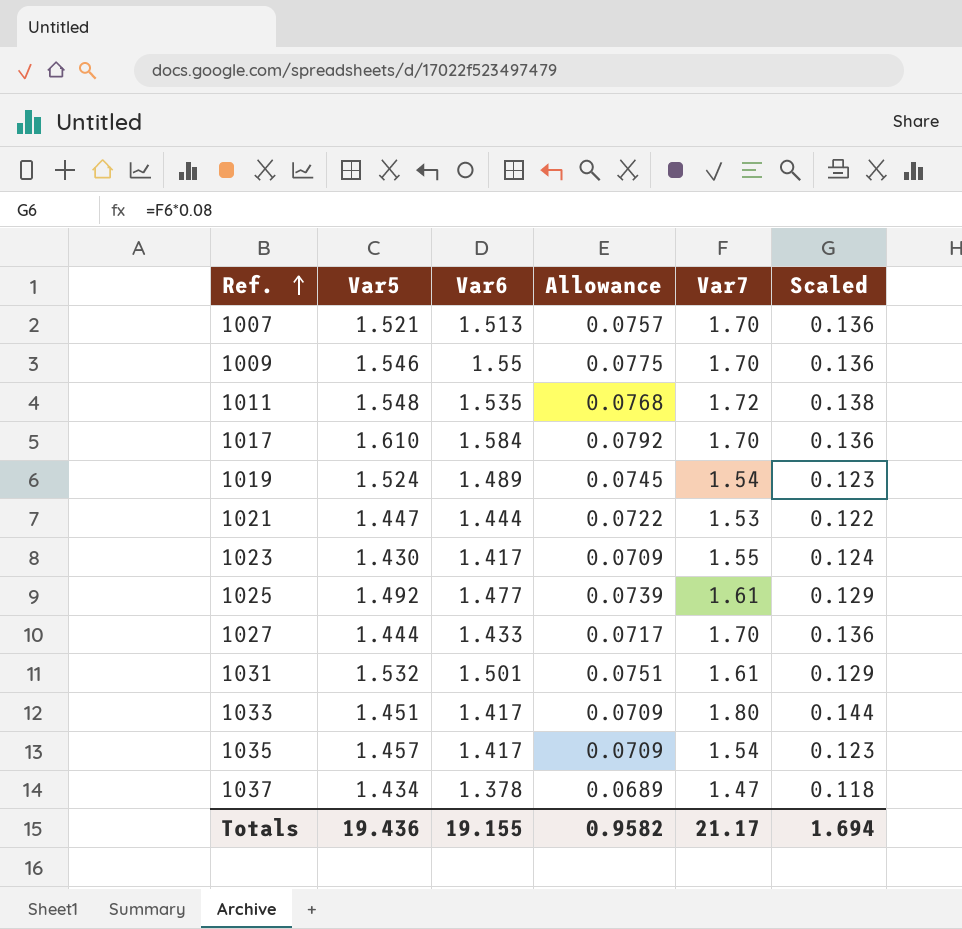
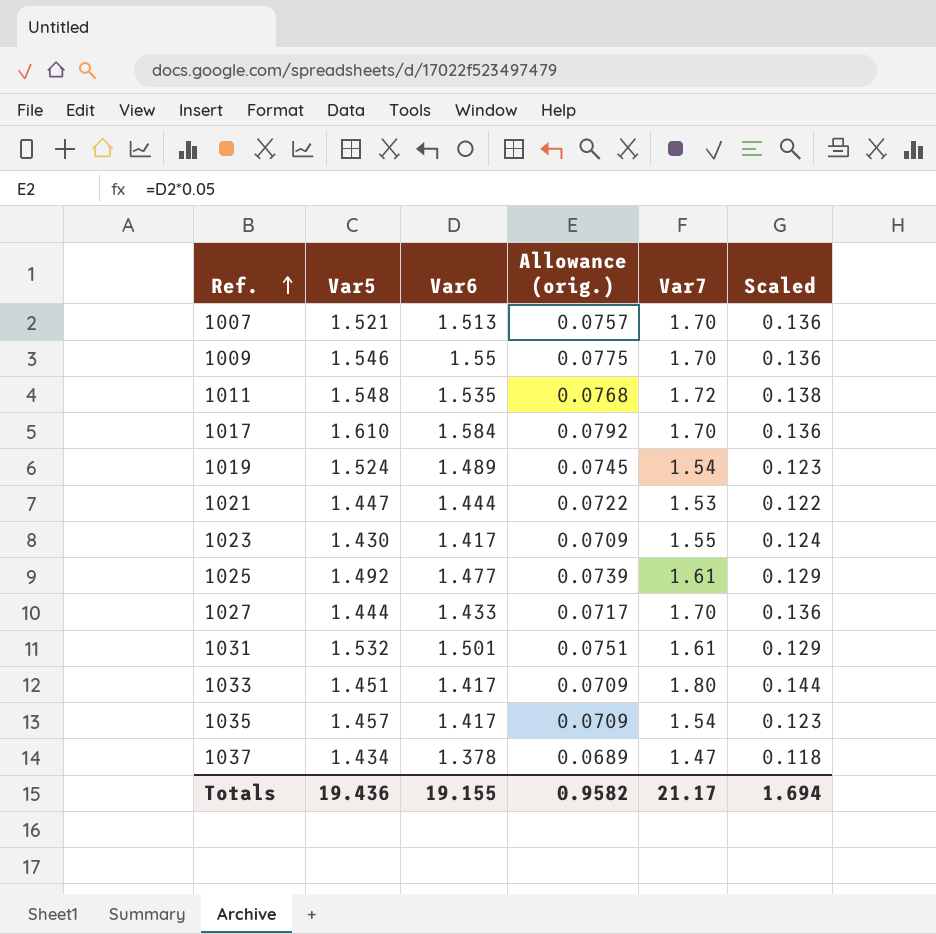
column name: Allowance -> Allowance (orig.)

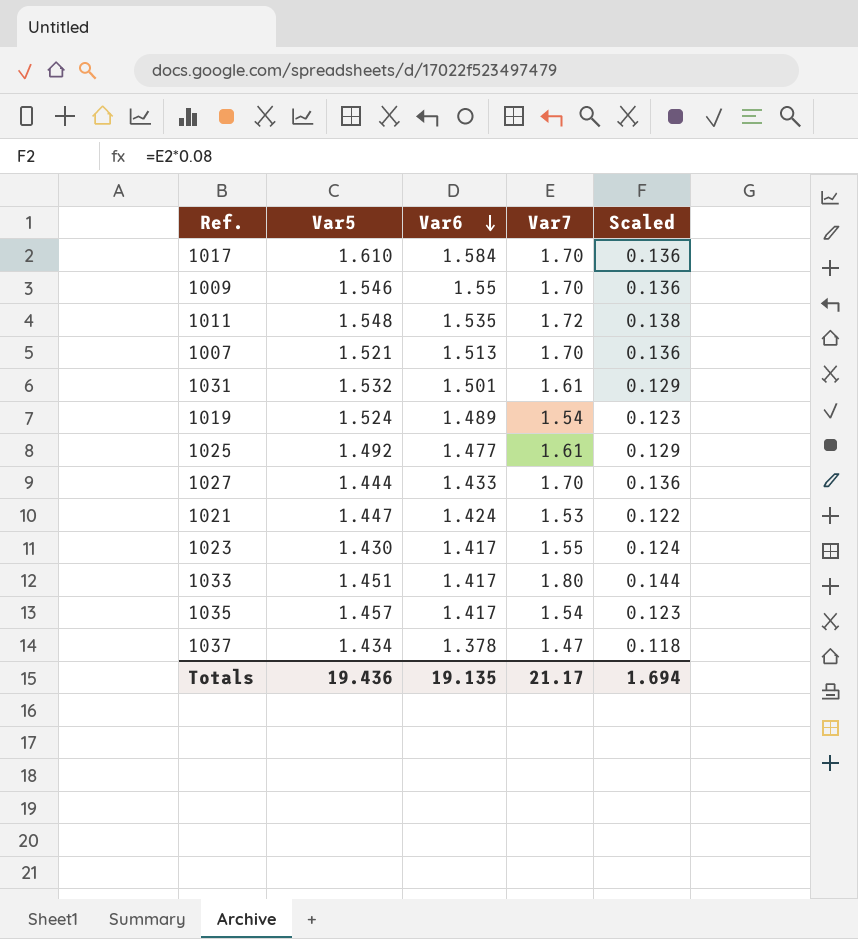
row order: Ref. ascending -> Var6 descending
column Allowance (orig.) | formula: [Var6] * 0.05 -> none
1021 | Var6: 1.444 -> 1.424
Totals | Var6: 19.155 -> 19.135

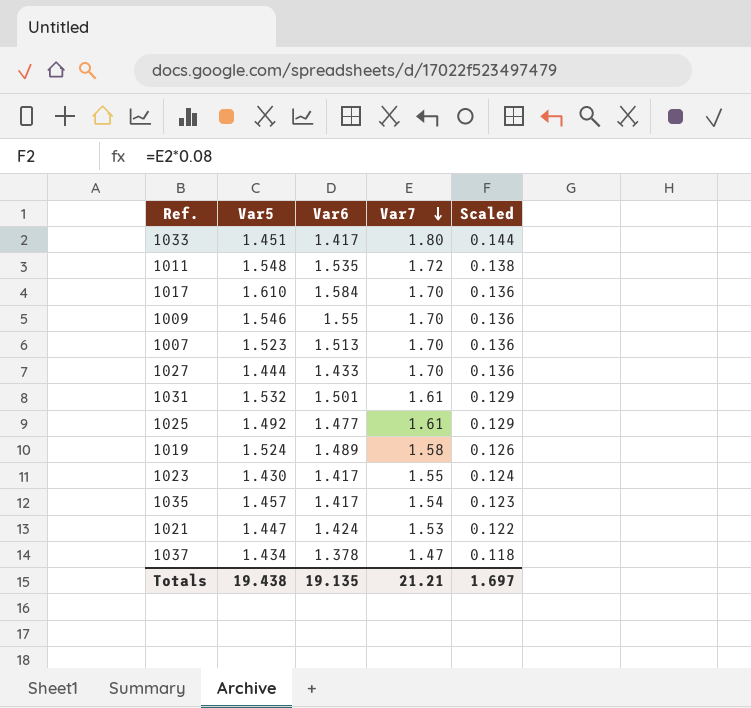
row order: Var6 descending -> Var7 descending
1007 | Var5: 1.521 -> 1.523
1019 | Var7: 1.54 -> 1.58
1019 | Scaled: 0.123 -> 0.126
Totals | Var5: 19.436 -> 19.438
Totals | Var7: 21.17 -> 21.21
Totals | Scaled: 1.694 -> 1.697

